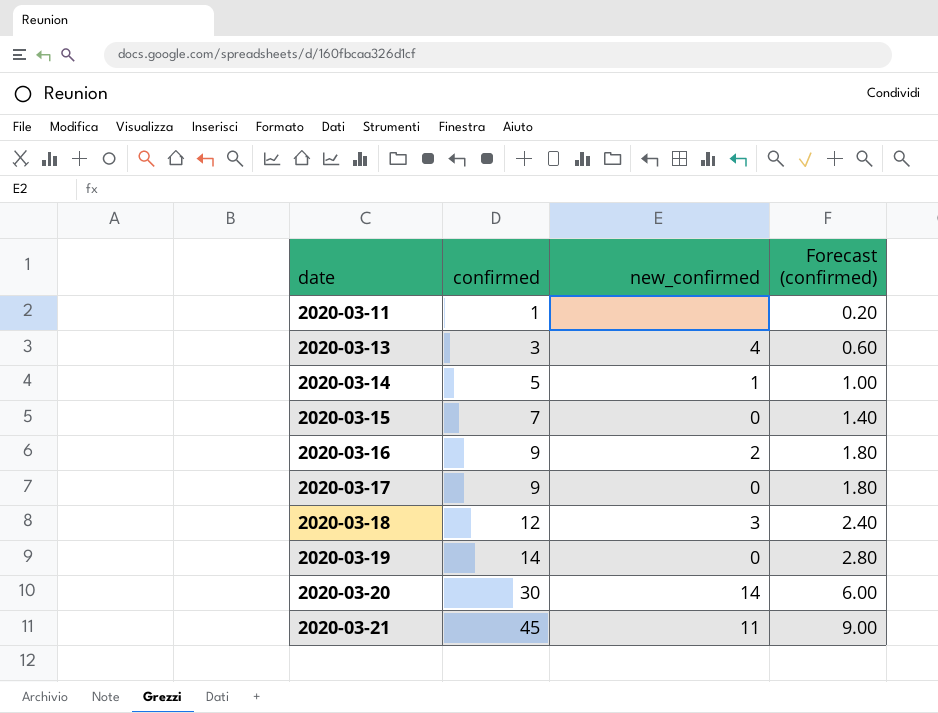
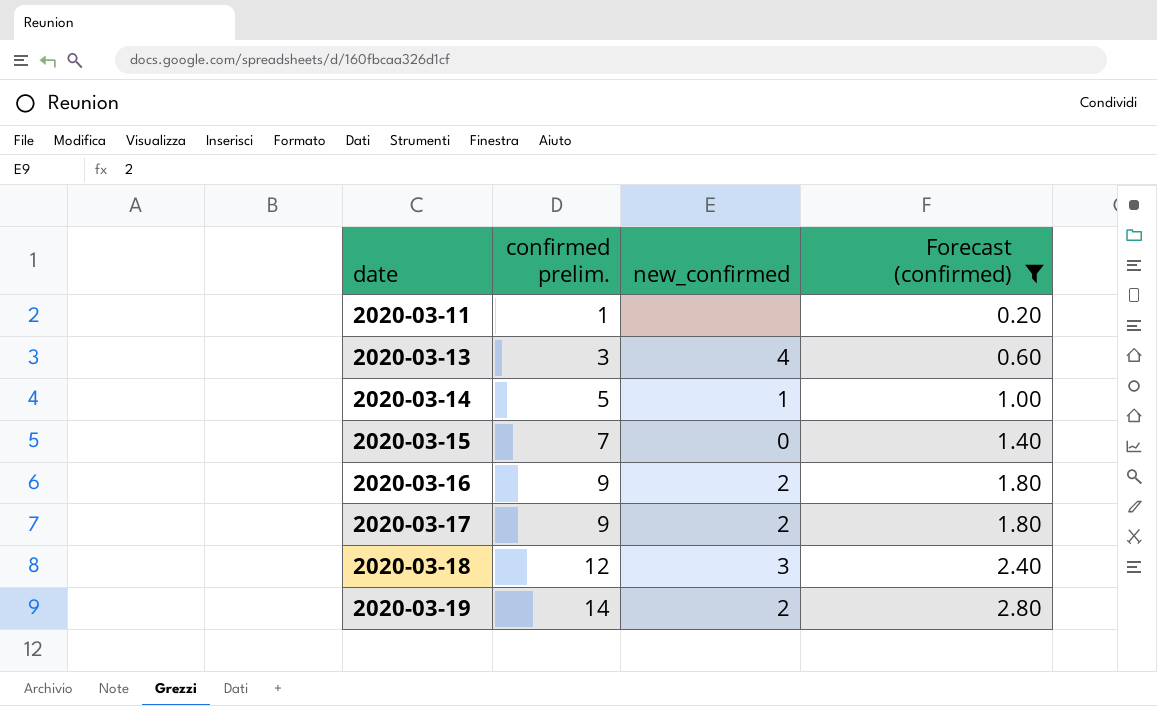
filter: none -> Forecast (confirmed) <= 2.80
column name: confirmed -> confirmed prelim.
2020-03-17 | new_confirmed: 0 -> 2
2020-03-19 | new_confirmed: 0 -> 2

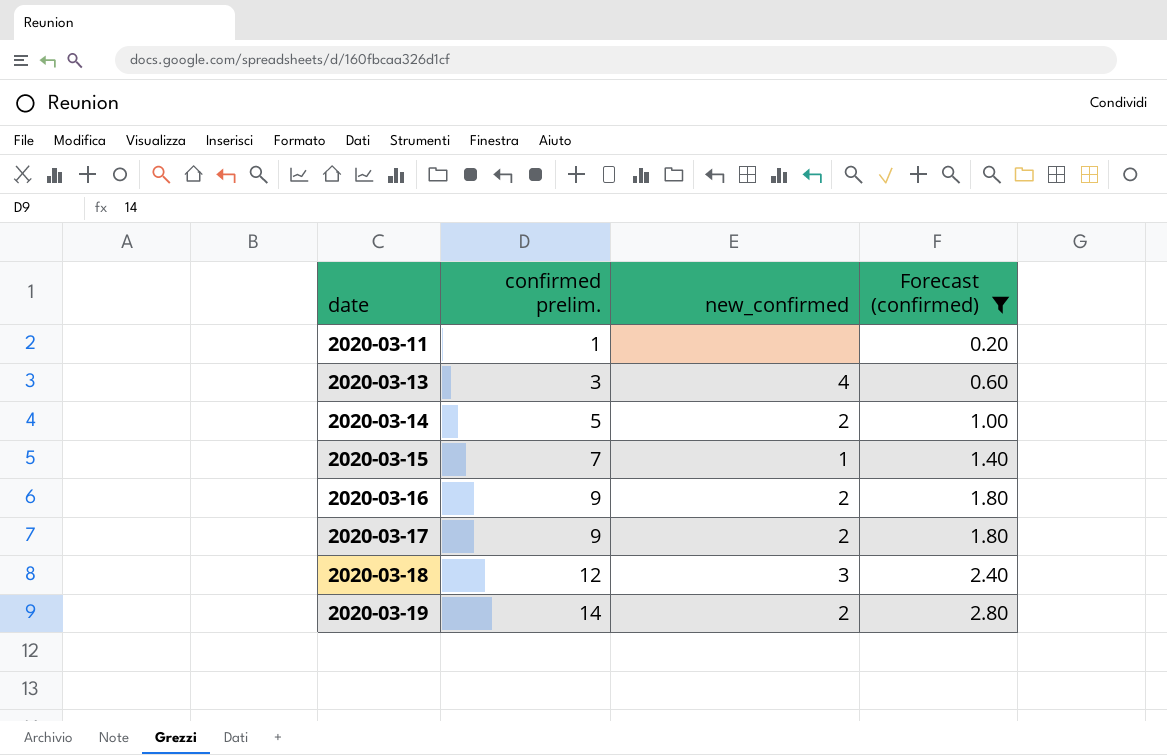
2020-03-14 | new_confirmed: 1 -> 2
2020-03-15 | new_confirmed: 0 -> 1

